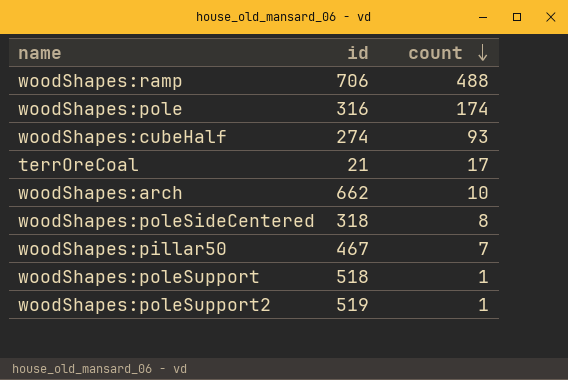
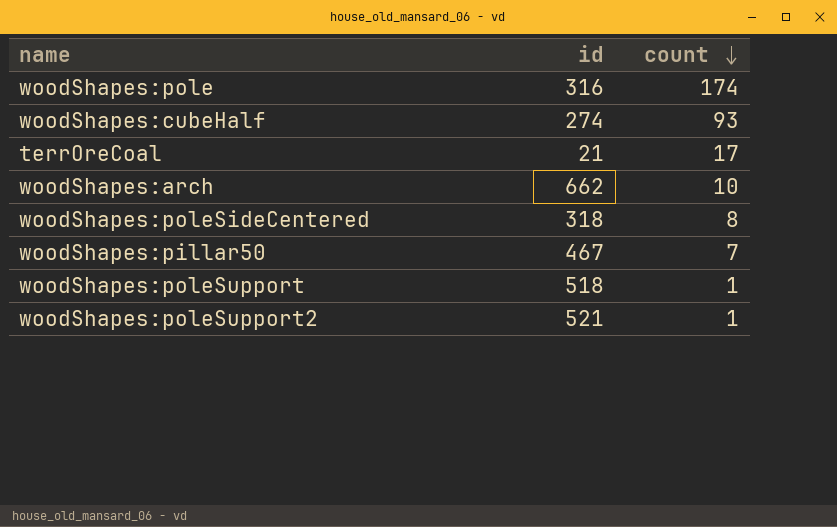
row woodShapes:ramp: 706 | 488 -> none
woodShapes:poleSupport2 | id: 519 -> 521

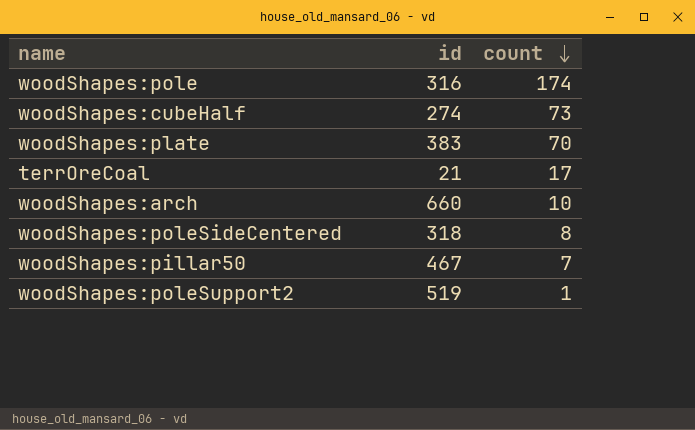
row woodShapes:poleSupport: 518 | 1 -> none
woodShapes:cubeHalf | count: 93 -> 73
row woodShapes:plate: none -> 383 | 70
woodShapes:arch | id: 662 -> 660
woodShapes:poleSupport2 | id: 521 -> 519

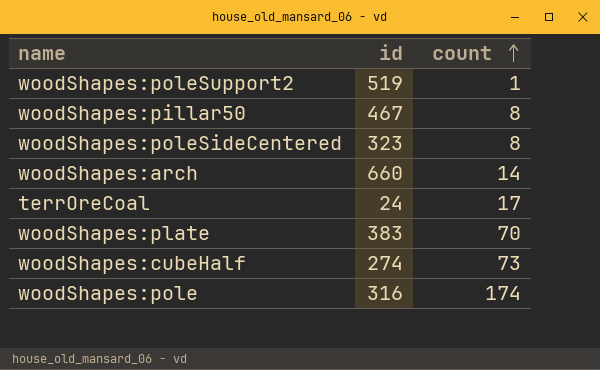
row order: count descending -> count ascending
woodShapes:pillar50 | count: 7 -> 8
woodShapes:poleSideCentered | id: 318 -> 323
woodShapes:arch | count: 10 -> 14
terrOreCoal | id: 21 -> 24

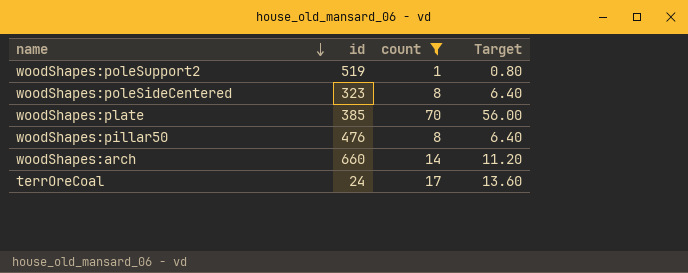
filter: none -> count <= 70
row order: count ascending -> name descending
column Target | formula: none -> [count] * 0.8
woodShapes:plate | id: 383 -> 385
woodShapes:pillar50 | id: 467 -> 476

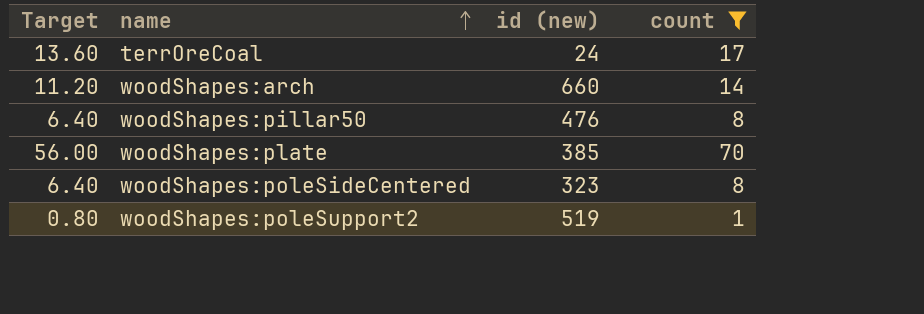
row order: name descending -> name ascending
column Target | position: 4 -> 1
column name: id -> id (new)

